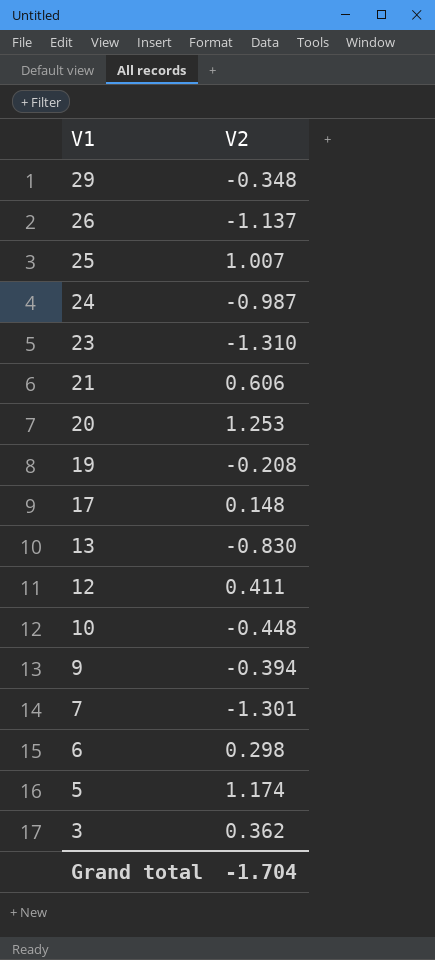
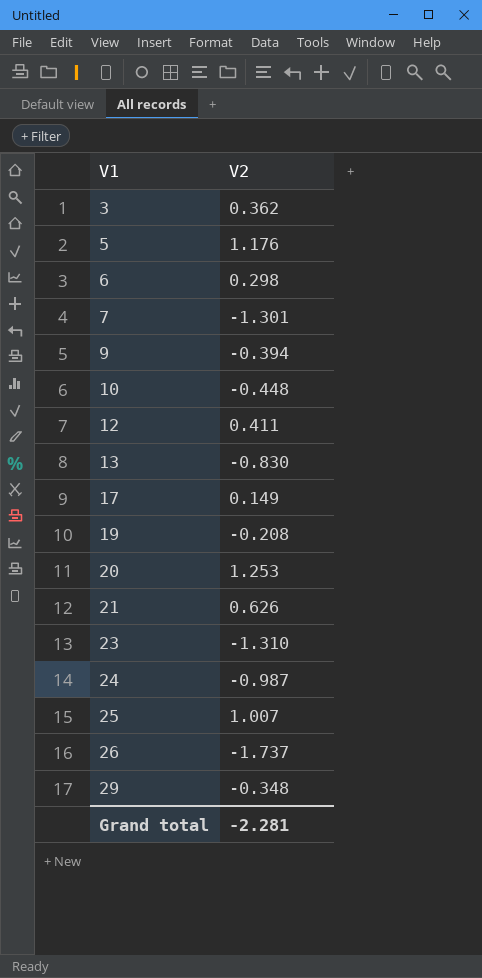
row order: V1 descending -> V1 ascending
5 | V2: 1.174 -> 1.176
17 | V2: 0.148 -> 0.149
21 | V2: 0.606 -> 0.626
26 | V2: -1.137 -> -1.737
Grand total | V2: -1.704 -> -2.281

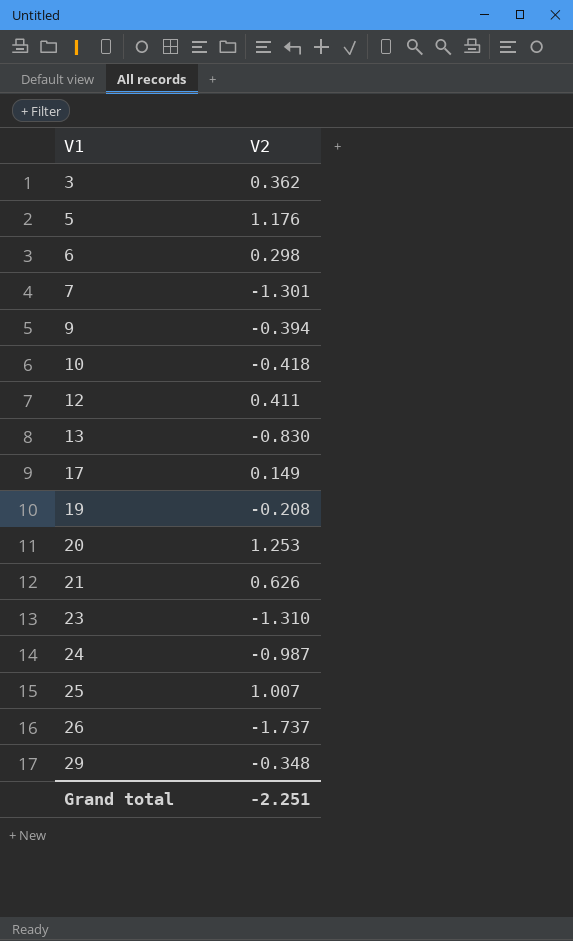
10 | V2: -0.448 -> -0.418
Grand total | V2: -2.281 -> -2.251

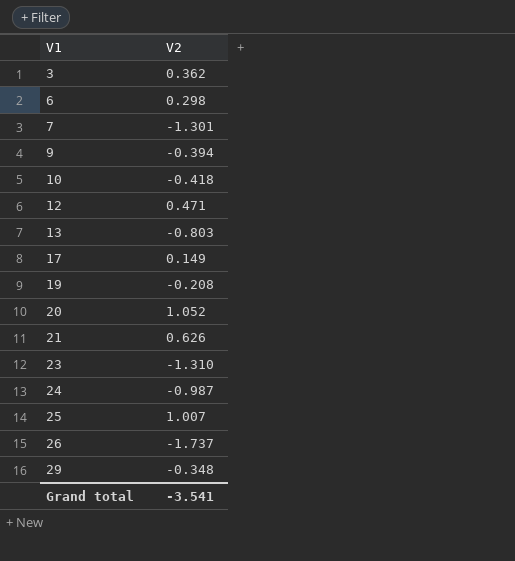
row 5: 1.176 -> none
12 | V2: 0.411 -> 0.471
13 | V2: -0.830 -> -0.803
20 | V2: 1.253 -> 1.052
Grand total | V2: -2.251 -> -3.541

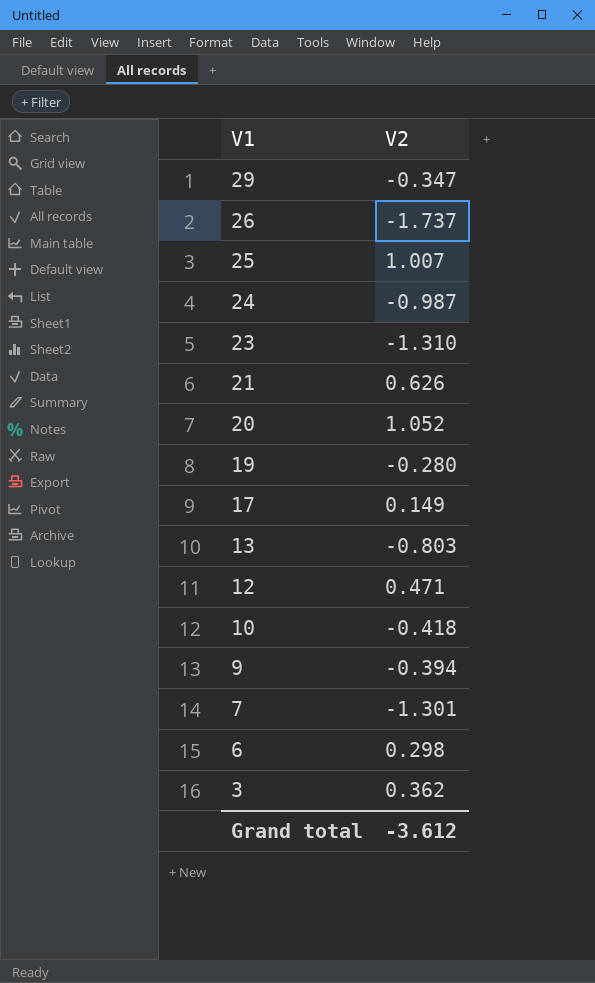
row order: V1 ascending -> V1 descending
29 | V2: -0.348 -> -0.347
19 | V2: -0.208 -> -0.280
Grand total | V2: -3.541 -> -3.612

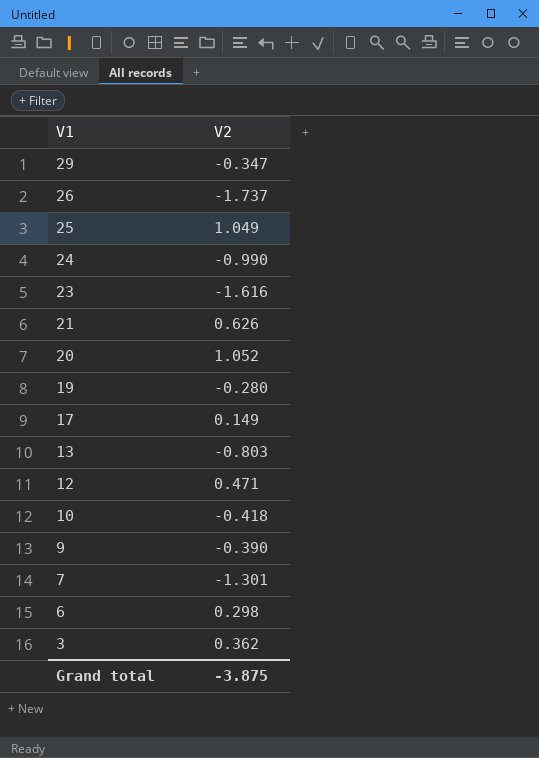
25 | V2: 1.007 -> 1.049
24 | V2: -0.987 -> -0.990
23 | V2: -1.310 -> -1.616
9 | V2: -0.394 -> -0.390
Grand total | V2: -3.612 -> -3.875

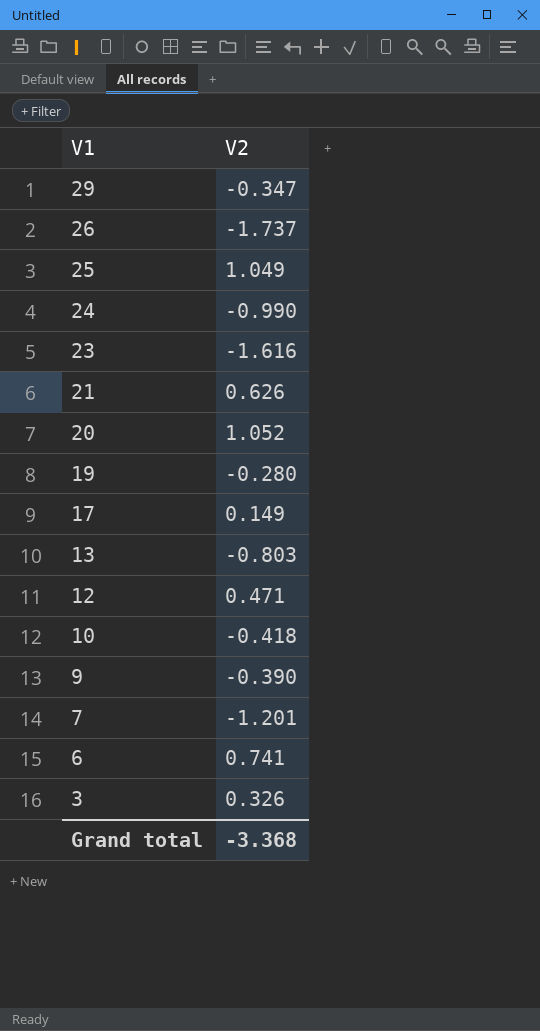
7 | V2: -1.301 -> -1.201
6 | V2: 0.298 -> 0.741
3 | V2: 0.362 -> 0.326
Grand total | V2: -3.875 -> -3.368

